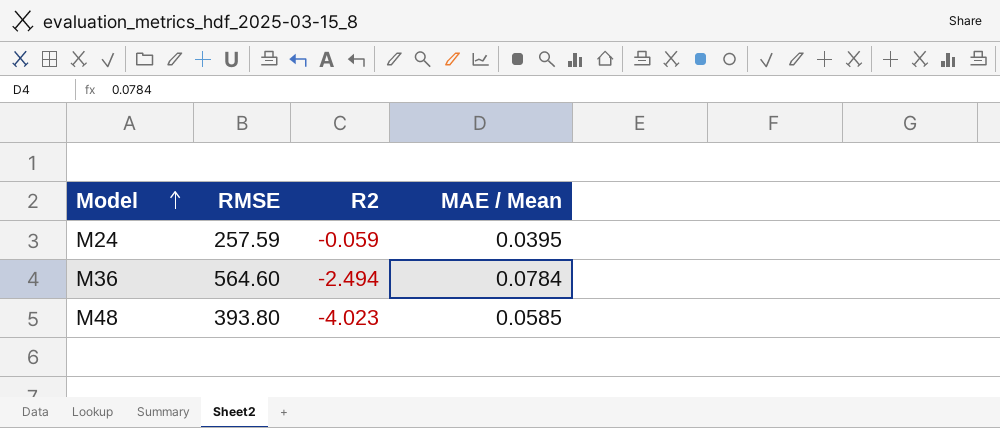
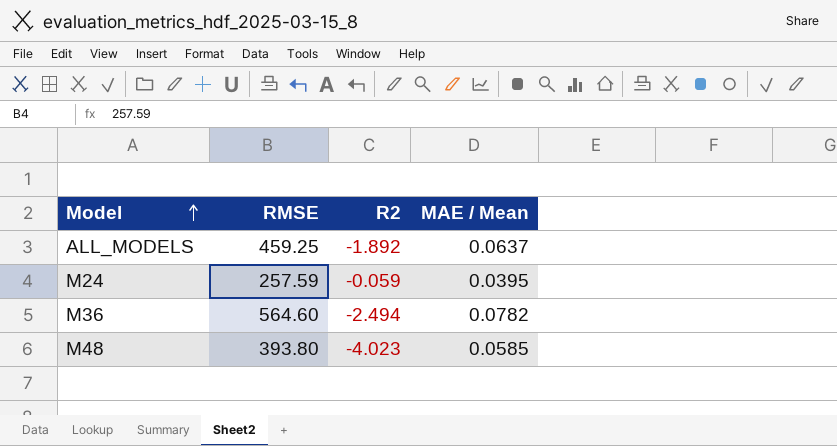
row ALL_MODELS: none -> 459.25 | -1.892 | 0.0637
M36 | MAE / Mean: 0.0784 -> 0.0782

